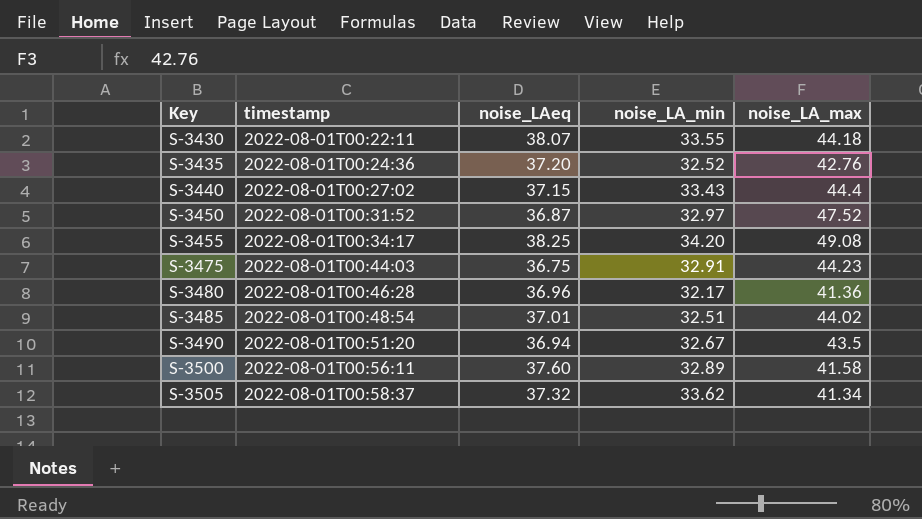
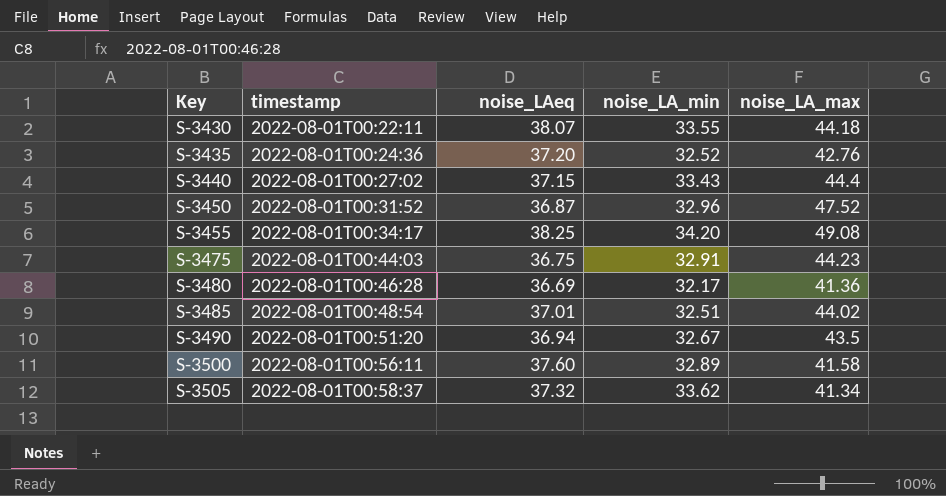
S-3450 | noise_LA_min: 32.97 -> 32.96
S-3480 | noise_LAeq: 36.96 -> 36.69

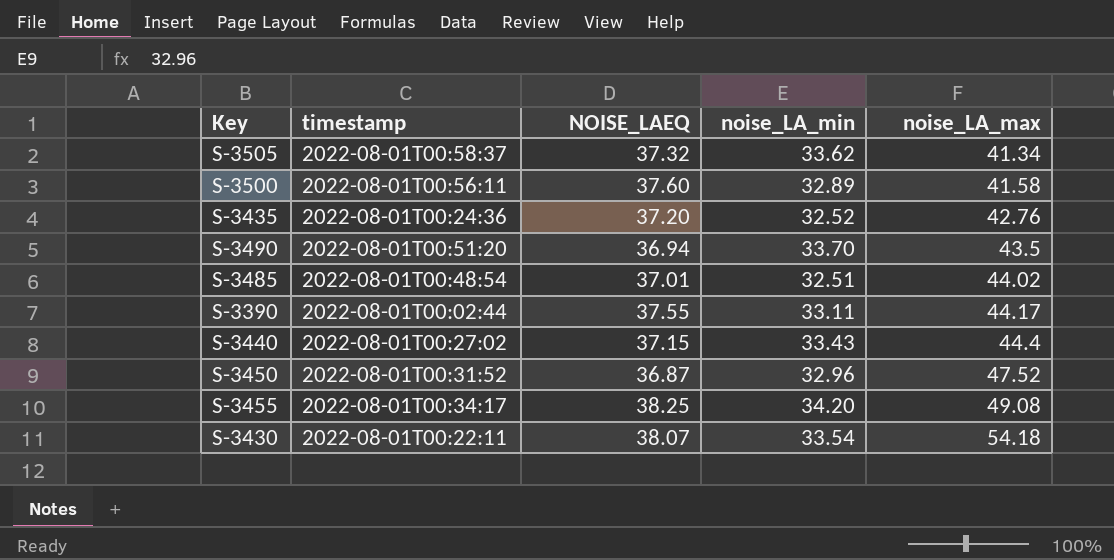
row order: Key ascending -> noise_LA_max ascending
column name: noise_LAeq -> NOISE_LAEQ
row S-3475: 2022-08-01T00:44:03 | 36.75 | 32.91 | 44.23 -> none
row S-3480: 2022-08-01T00:46:28 | 36.69 | 32.17 | 41.36 -> none
S-3490 | noise_LA_min: 32.67 -> 33.70
row S-3390: none -> 2022-08-01T00:02:44 | 37.55 | 33.11 | 44.17
S-3430 | noise_LA_min: 33.55 -> 33.54
S-3430 | noise_LA_max: 44.18 -> 54.18

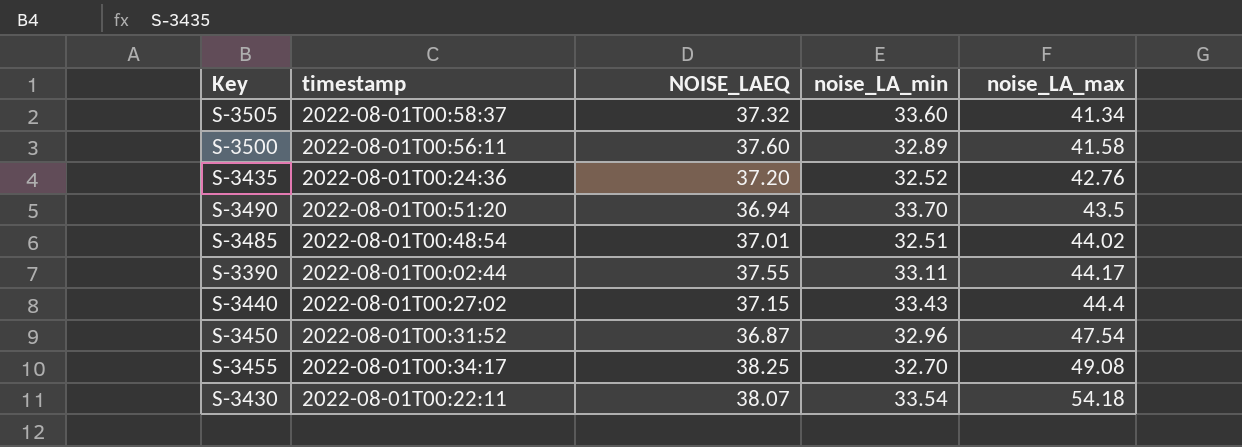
S-3505 | noise_LA_min: 33.62 -> 33.60
S-3450 | noise_LA_max: 47.52 -> 47.54
S-3455 | noise_LA_min: 34.20 -> 32.70

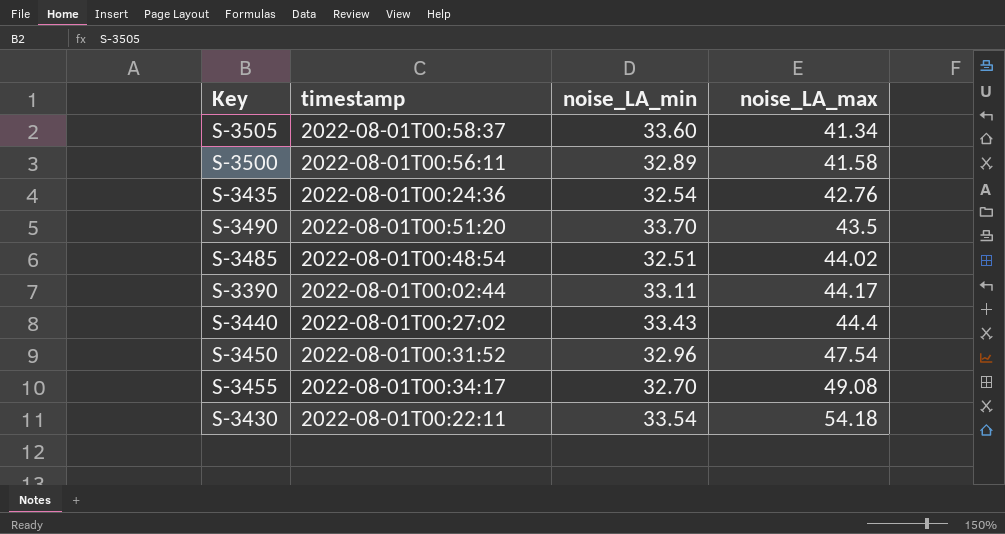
column NOISE_LAEQ | position: 3 -> none
S-3435 | noise_LA_min: 32.52 -> 32.54

